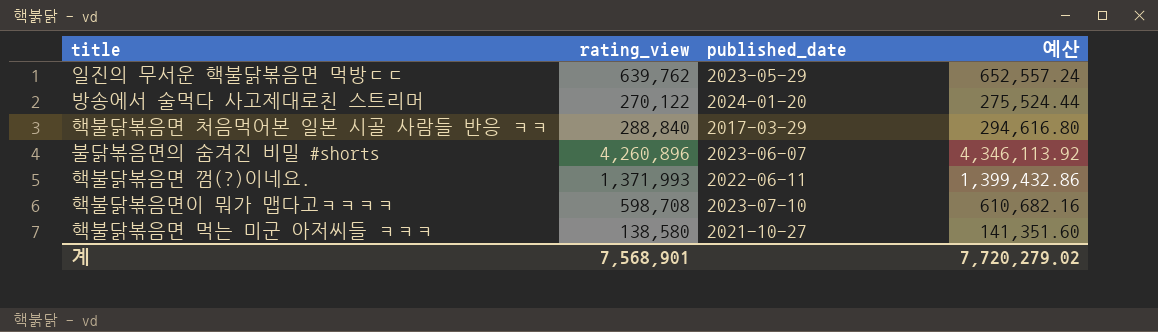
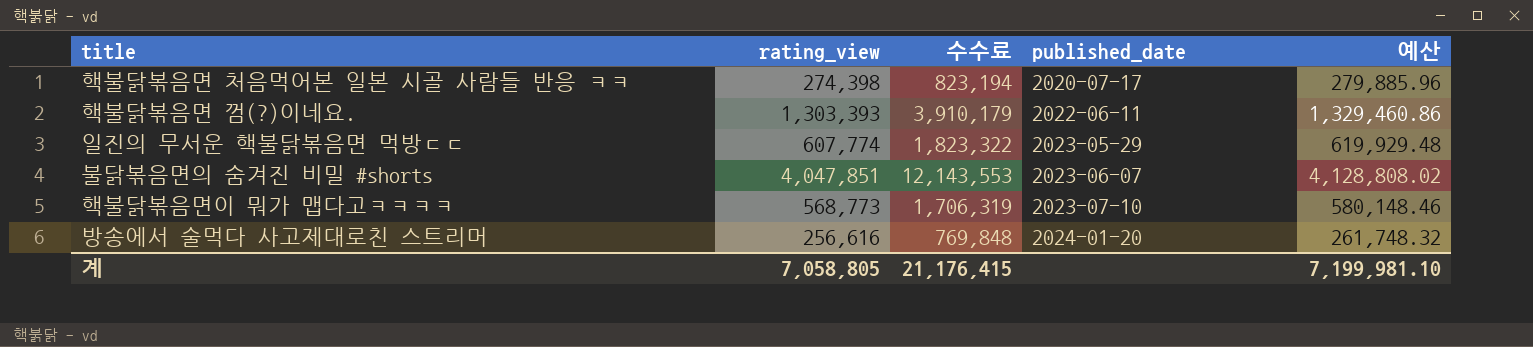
row order: none -> published_date ascending
column 수수료 | formula: none -> [rating_view] * 3
row 핵불닭볶음면 먹는 미군 아저씨들 ㅋㅋㅋ: 138,580 | 2021-10-27 | 141,351.60 -> none
핵불닭볶음면 처음먹어본 일본 시골 사람들 반응 ㅋㅋ | rating_view: 288,840 -> 274,398
핵불닭볶음면 처음먹어본 일본 시골 사람들 반응 ㅋㅋ | published_date: 2017-03-29 -> 2020-07-17
핵불닭볶음면 처음먹어본 일본 시골 사람들 반응 ㅋㅋ | 예산: 294,616.80 -> 279,885.96
핵불닭볶음면 껌(?)이네요. | rating_view: 1,371,993 -> 1,303,393
핵불닭볶음면 껌(?)이네요. | 예산: 1,399,432.86 -> 1,329,460.86
일진의 무서운 핵불닭볶음면 먹방ㄷㄷ | rating_view: 639,762 -> 607,774
일진의 무서운 핵불닭볶음면 먹방ㄷㄷ | 예산: 652,557.24 -> 619,929.48
불닭볶음면의 숨겨진 비밀 #shorts | rating_view: 4,260,896 -> 4,047,851
불닭볶음면의 숨겨진 비밀 #shorts | 예산: 4,346,113.92 -> 4,128,808.02
핵불닭볶음면이 뭐가 맵다고ㅋㅋㅋㅋ | rating_view: 598,708 -> 568,773
핵불닭볶음면이 뭐가 맵다고ㅋㅋㅋㅋ | 예산: 610,682.16 -> 580,148.46
방송에서 술먹다 사고제대로친 스트리머 | rating_view: 270,122 -> 256,616
방송에서 술먹다 사고제대로친 스트리머 | 예산: 275,524.44 -> 261,748.32
계 | rating_view: 7,568,901 -> 7,058,805
계 | 예산: 7,720,279.02 -> 7,199,981.10

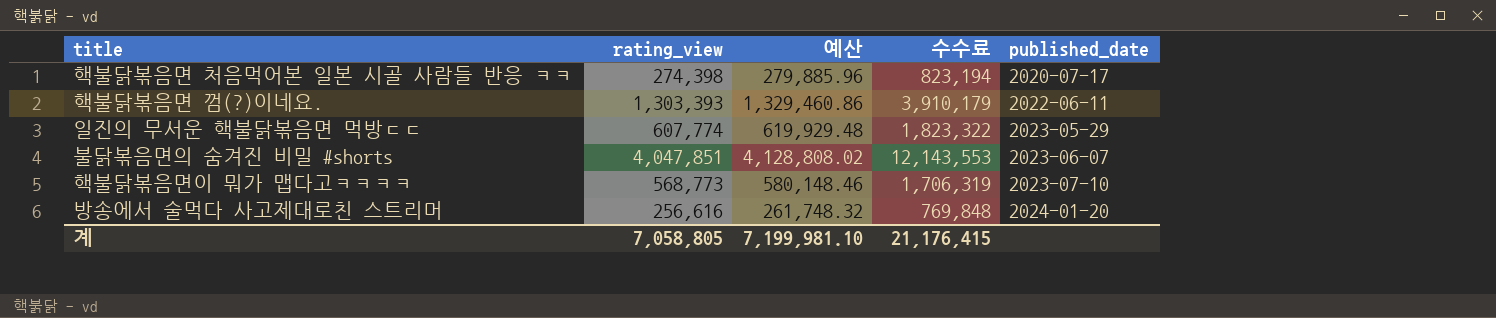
column 예산 | position: 5 -> 3

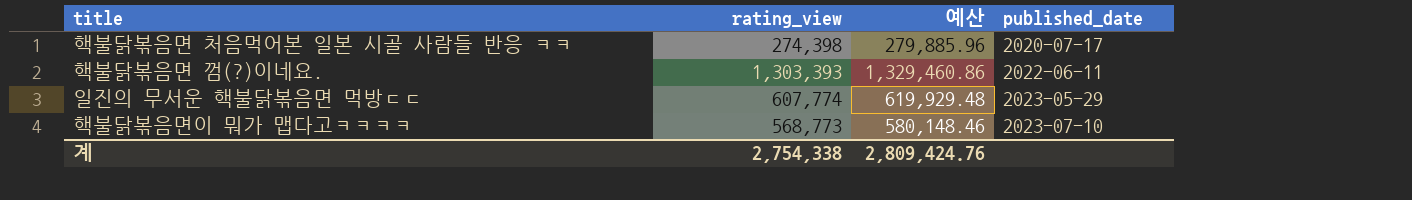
column 수수료 | formula: [rating_view] * 3 -> none
row 불닭볶음면의 숨겨진 비밀 #shorts: 4,047,851 | 4,128,808.02 | 12,143,553 | 2023-06-07 -> none
row 방송에서 술먹다 사고제대로친 스트리머: 256,616 | 261,748.32 | 769,848 | 2024-01-20 -> none
계 | rating_view: 7,058,805 -> 2,754,338
계 | 예산: 7,199,981.10 -> 2,809,424.76

